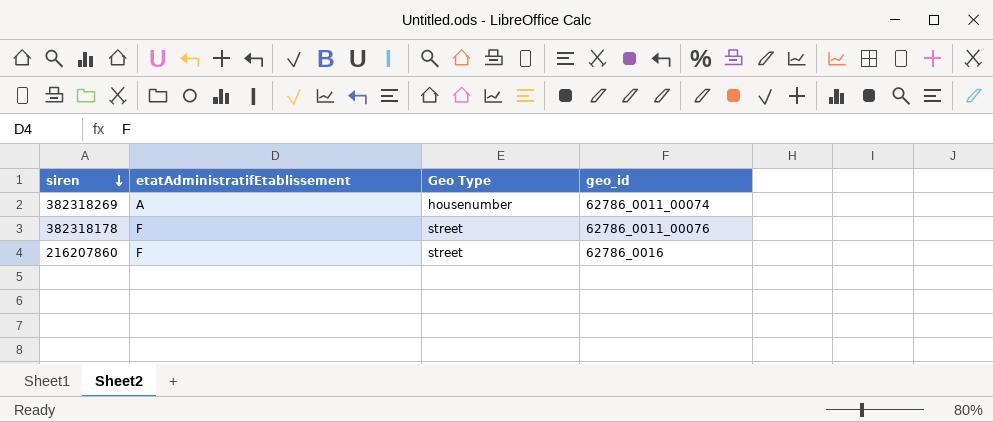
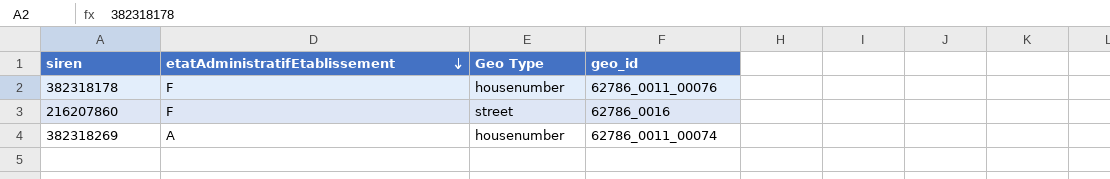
row order: siren descending -> etatAdministratifEtablissement descending
382318178 | Geo Type: street -> housenumber

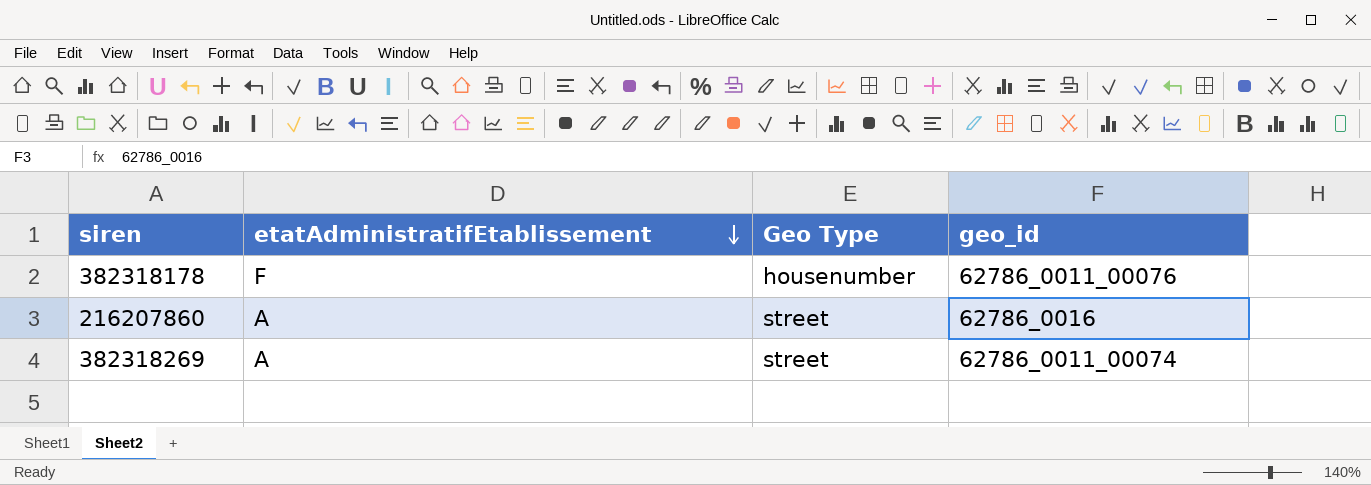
216207860 | etatAdministratifEtablissement: F -> A
382318269 | Geo Type: housenumber -> street

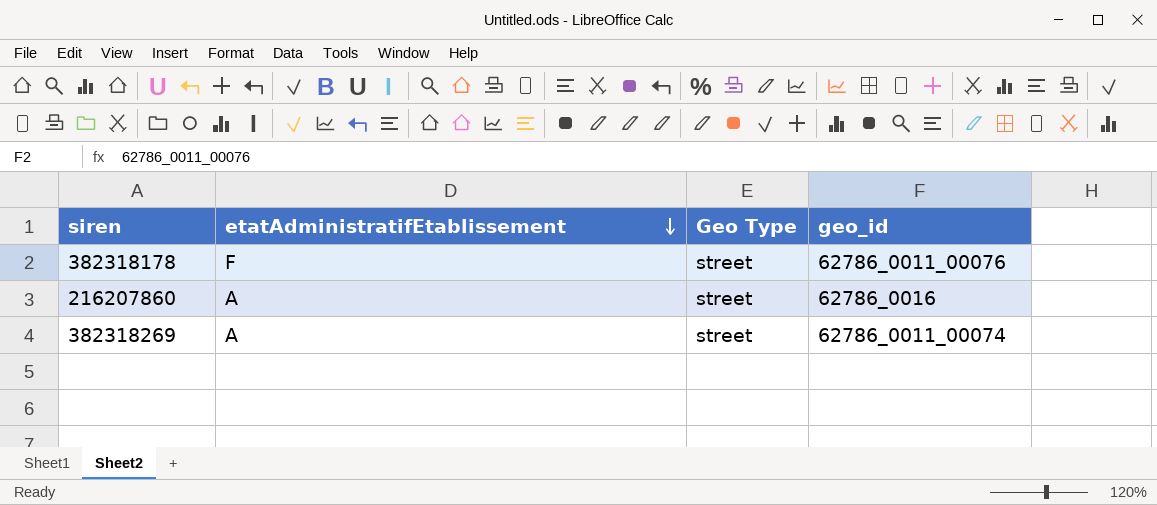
382318178 | Geo Type: housenumber -> street

